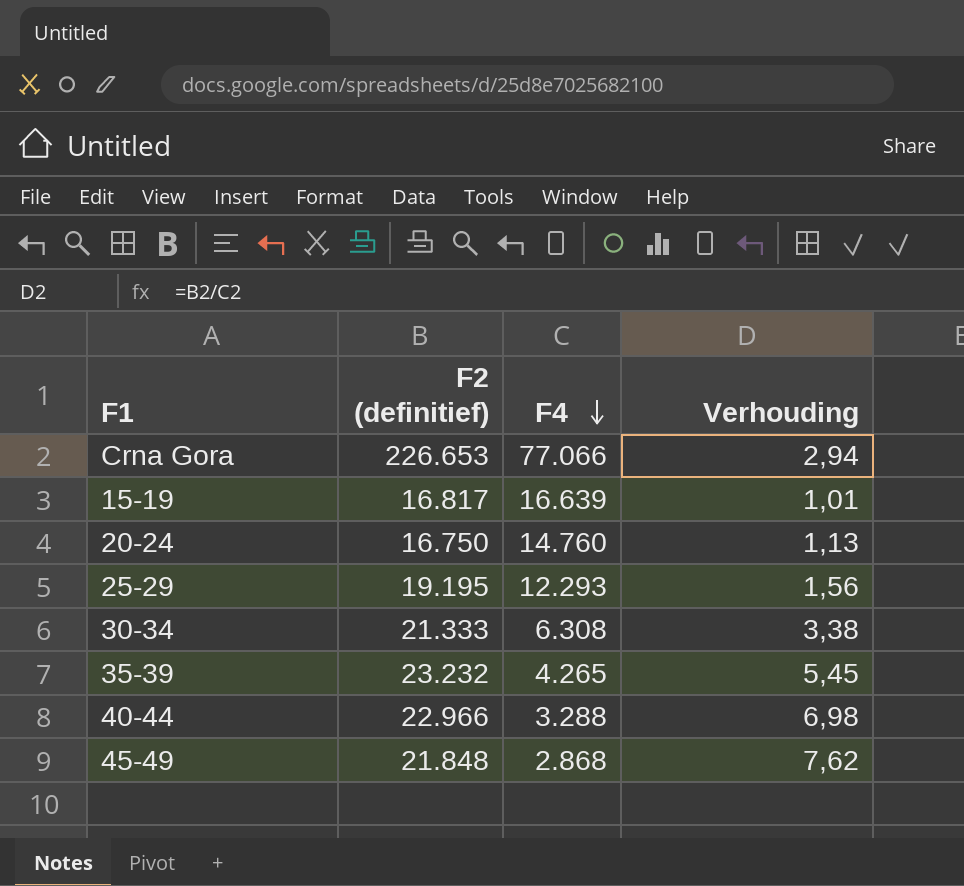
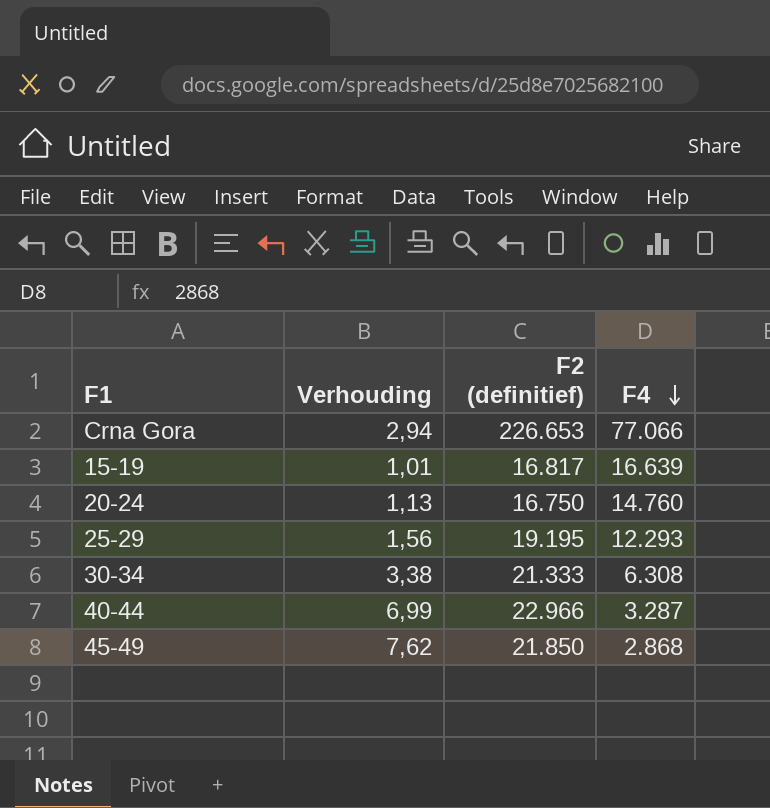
column Verhouding | position: 4 -> 2
row 35-39: 23.232 | 4.265 | 5,45 -> none
40-44 | Verhouding: 6,98 -> 6,99
40-44 | F4: 3.288 -> 3.287
45-49 | F2 (definitief): 21.848 -> 21.850

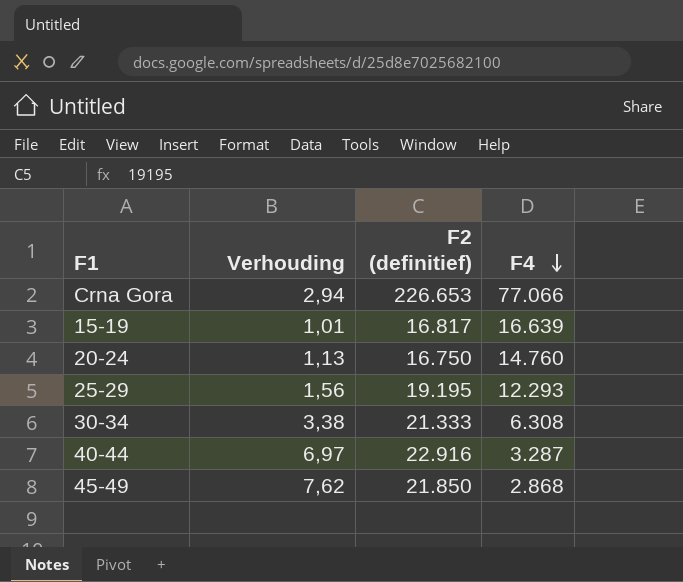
40-44 | Verhouding: 6,99 -> 6,97
40-44 | F2 (definitief): 22.966 -> 22.916

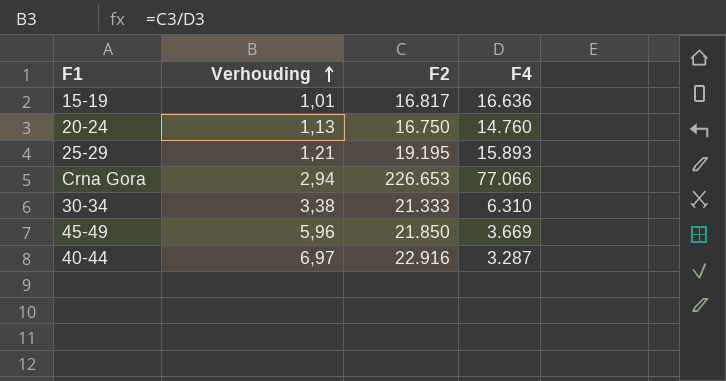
row order: F4 descending -> Verhouding ascending
column name: F2 (definitief) -> F2
15-19 | F4: 16.639 -> 16.636
25-29 | Verhouding: 1,56 -> 1,21
25-29 | F4: 12.293 -> 15.893
30-34 | F4: 6.308 -> 6.310
45-49 | Verhouding: 7,62 -> 5,96
45-49 | F4: 2.868 -> 3.669

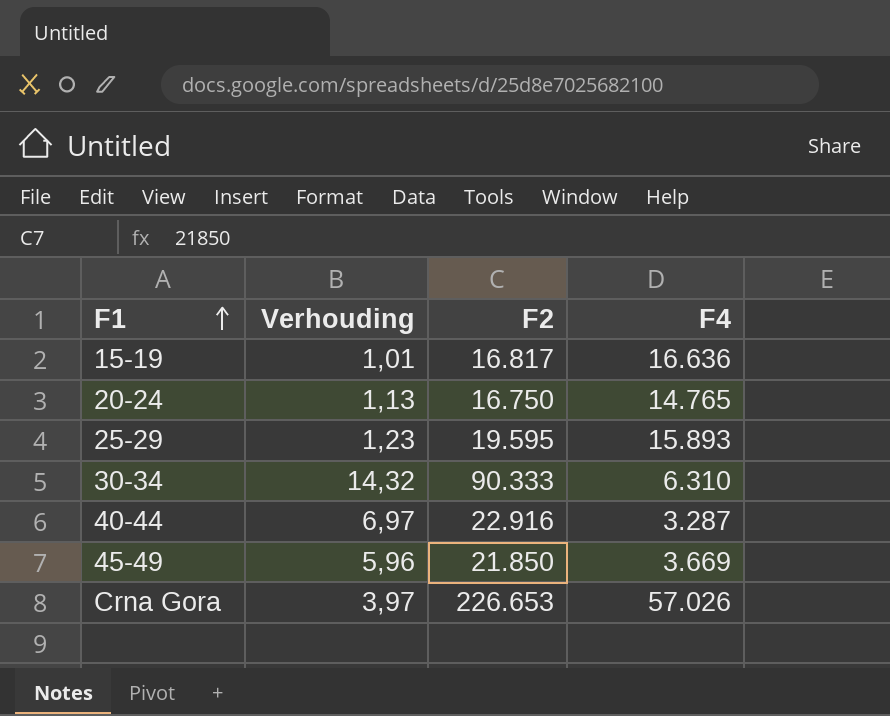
row order: Verhouding ascending -> F1 ascending
20-24 | F4: 14.760 -> 14.765
25-29 | Verhouding: 1,21 -> 1,23
25-29 | F2: 19.195 -> 19.595
30-34 | Verhouding: 3,38 -> 14,32
30-34 | F2: 21.333 -> 90.333
Crna Gora | Verhouding: 2,94 -> 3,97
Crna Gora | F4: 77.066 -> 57.026

